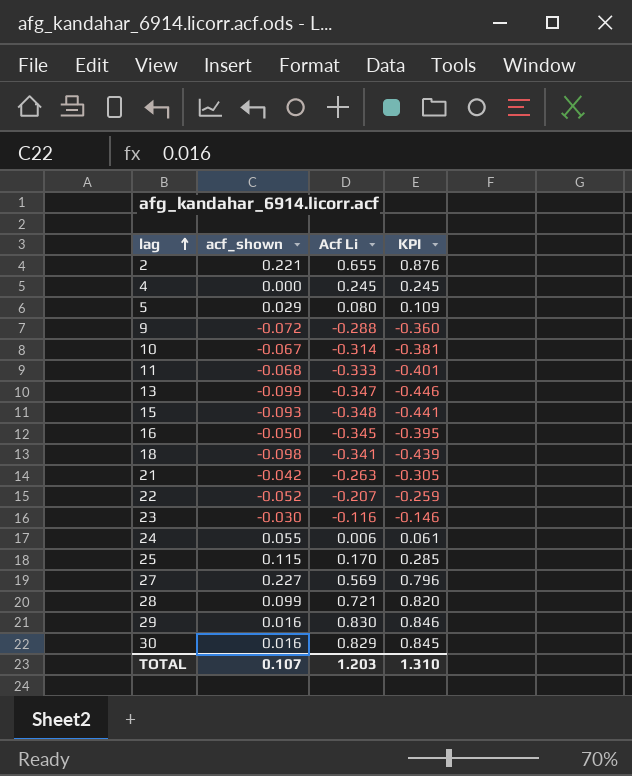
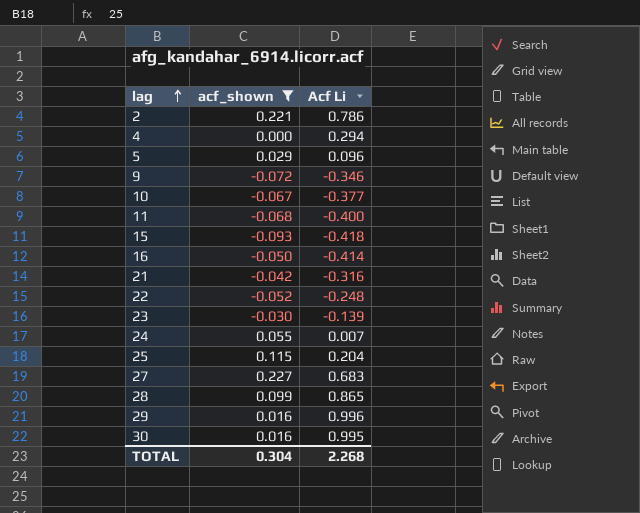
filter: none -> acf_shown >= -0.093
column KPI | formula: [acf_shown] + [Acf Li] -> none
2 | Acf Li: 0.655 -> 0.786
4 | Acf Li: 0.245 -> 0.294
5 | Acf Li: 0.080 -> 0.096
9 | Acf Li: -0.288 -> -0.346
10 | Acf Li: -0.314 -> -0.377
11 | Acf Li: -0.333 -> -0.400
15 | Acf Li: -0.348 -> -0.418
16 | Acf Li: -0.345 -> -0.414
21 | Acf Li: -0.263 -> -0.316
22 | Acf Li: -0.207 -> -0.248
23 | Acf Li: -0.116 -> -0.139
24 | Acf Li: 0.006 -> 0.007
25 | Acf Li: 0.170 -> 0.204
27 | Acf Li: 0.569 -> 0.683
28 | Acf Li: 0.721 -> 0.865
29 | Acf Li: 0.830 -> 0.996
30 | Acf Li: 0.829 -> 0.995
TOTAL | acf_shown: 0.107 -> 0.304
TOTAL | Acf Li: 1.203 -> 2.268

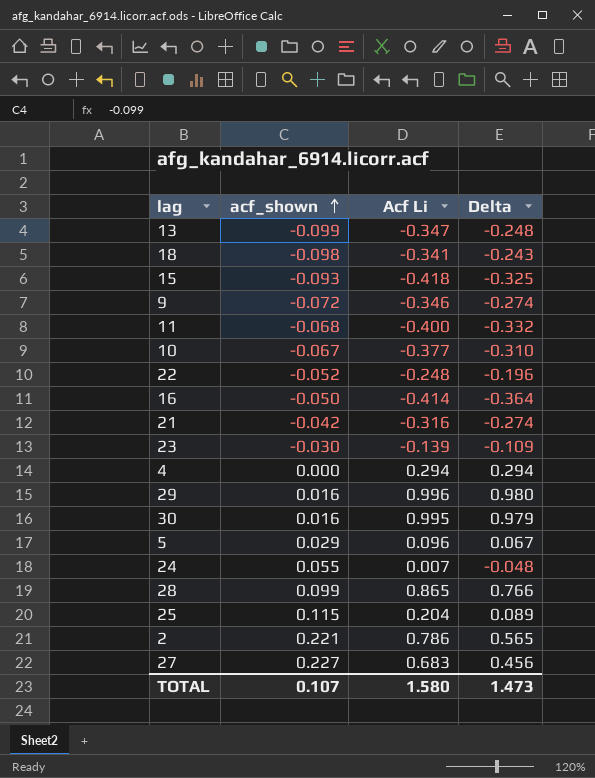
filter: acf_shown >= -0.093 -> none
row order: lag ascending -> acf_shown ascending
column Delta | formula: none -> [Acf Li] - [acf_shown]
TOTAL | acf_shown: 0.304 -> 0.107
TOTAL | Acf Li: 2.268 -> 1.580

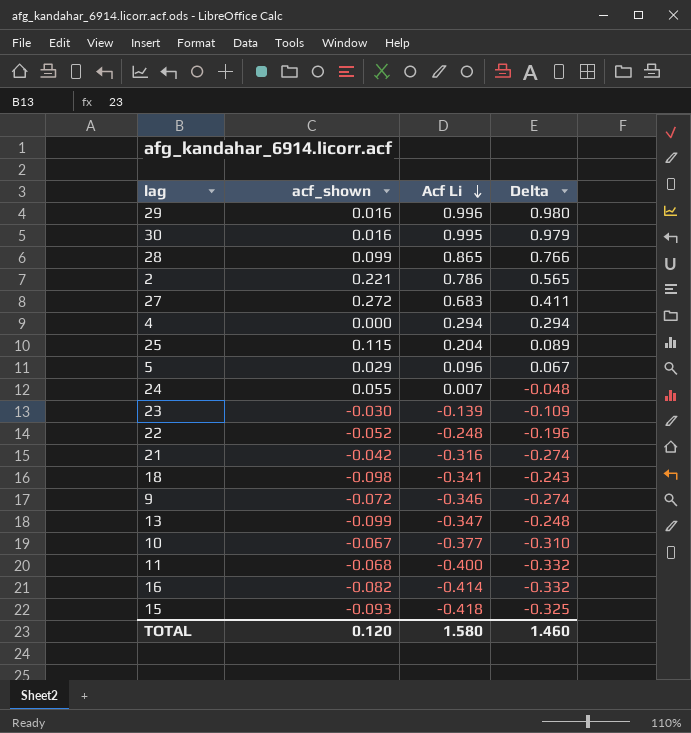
row order: acf_shown ascending -> Acf Li descending
27 | acf_shown: 0.227 -> 0.272
27 | Delta: 0.456 -> 0.411
16 | acf_shown: -0.050 -> -0.082
16 | Delta: -0.364 -> -0.332
TOTAL | acf_shown: 0.107 -> 0.120
TOTAL | Delta: 1.473 -> 1.460

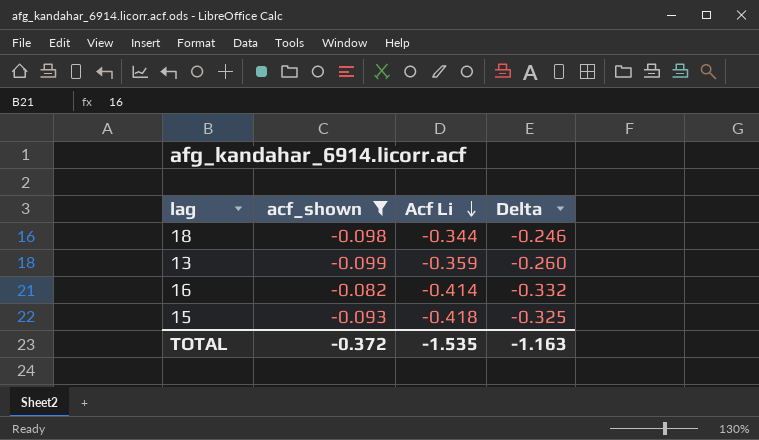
filter: none -> acf_shown <= -0.082
18 | Acf Li: -0.341 -> -0.344
18 | Delta: -0.243 -> -0.246
13 | Acf Li: -0.347 -> -0.359
13 | Delta: -0.248 -> -0.260
TOTAL | acf_shown: 0.120 -> -0.372
TOTAL | Acf Li: 1.580 -> -1.535
TOTAL | Delta: 1.460 -> -1.163

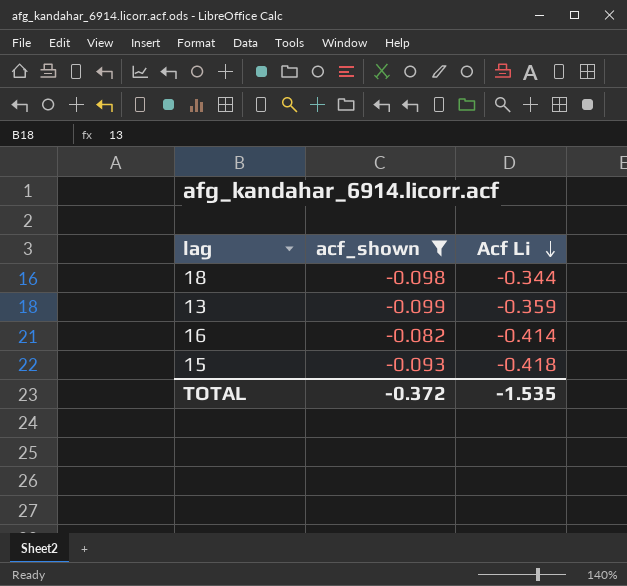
column Delta | formula: [Acf Li] - [acf_shown] -> none

